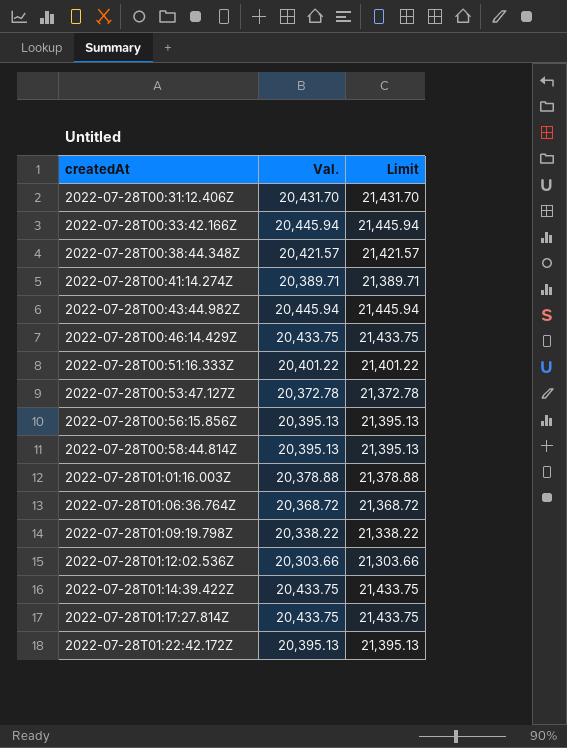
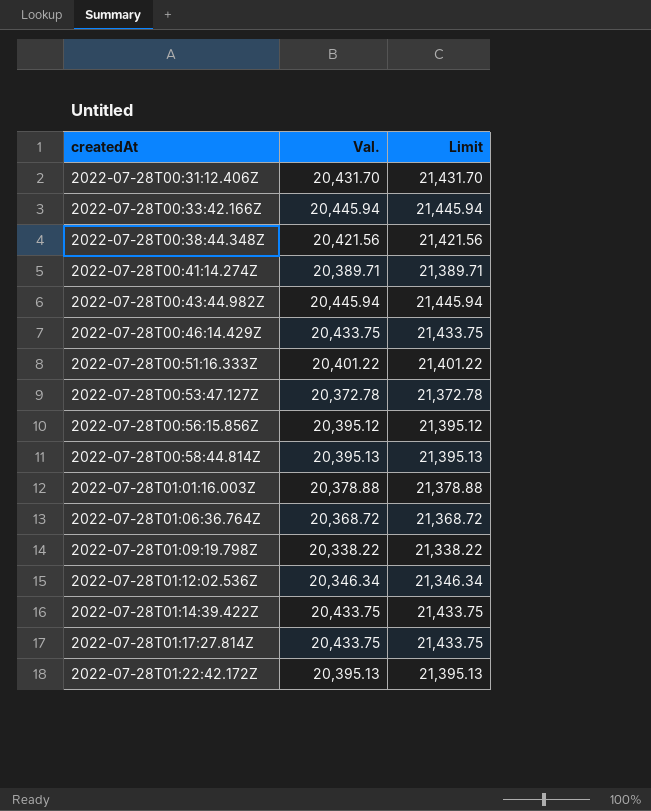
2022-07-28T00:38:44.348Z | Val.: 20,421.57 -> 20,421.56
2022-07-28T00:38:44.348Z | Limit: 21,421.57 -> 21,421.56
2022-07-28T00:56:15.856Z | Val.: 20,395.13 -> 20,395.12
2022-07-28T00:56:15.856Z | Limit: 21,395.13 -> 21,395.12
2022-07-28T01:12:02.536Z | Val.: 20,303.66 -> 20,346.34
2022-07-28T01:12:02.536Z | Limit: 21,303.66 -> 21,346.34

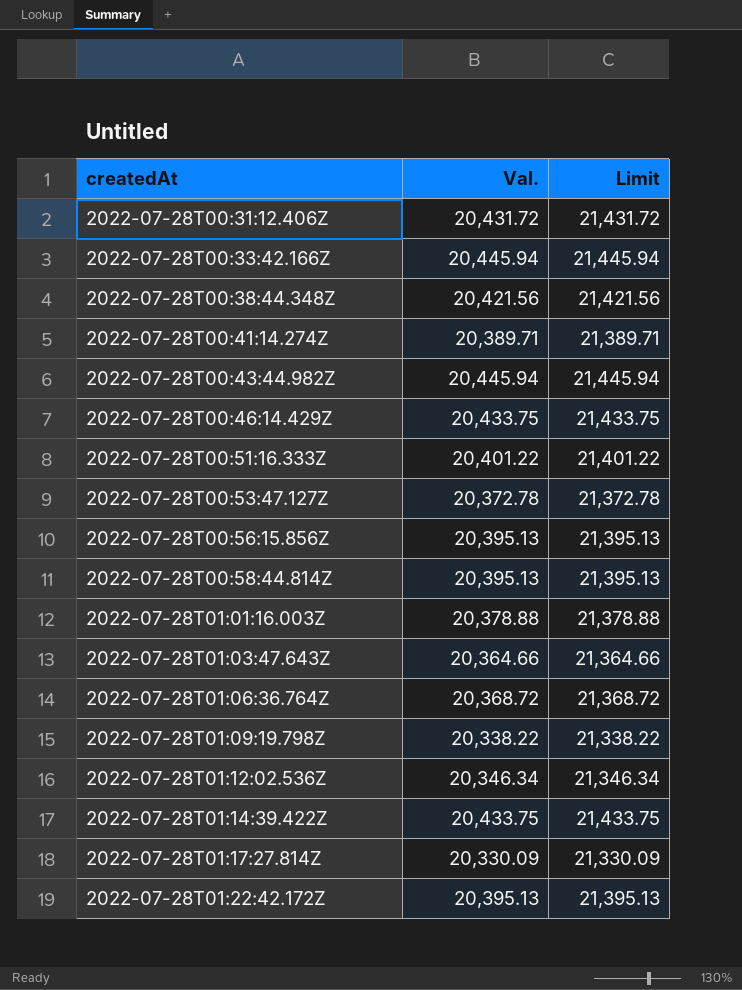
2022-07-28T00:31:12.406Z | Val.: 20,431.70 -> 20,431.72
2022-07-28T00:31:12.406Z | Limit: 21,431.70 -> 21,431.72
2022-07-28T00:56:15.856Z | Val.: 20,395.12 -> 20,395.13
2022-07-28T00:56:15.856Z | Limit: 21,395.12 -> 21,395.13
row 2022-07-28T01:03:47.643Z: none -> 20,364.66 | 21,364.66
2022-07-28T01:17:27.814Z | Val.: 20,433.75 -> 20,330.09
2022-07-28T01:17:27.814Z | Limit: 21,433.75 -> 21,330.09

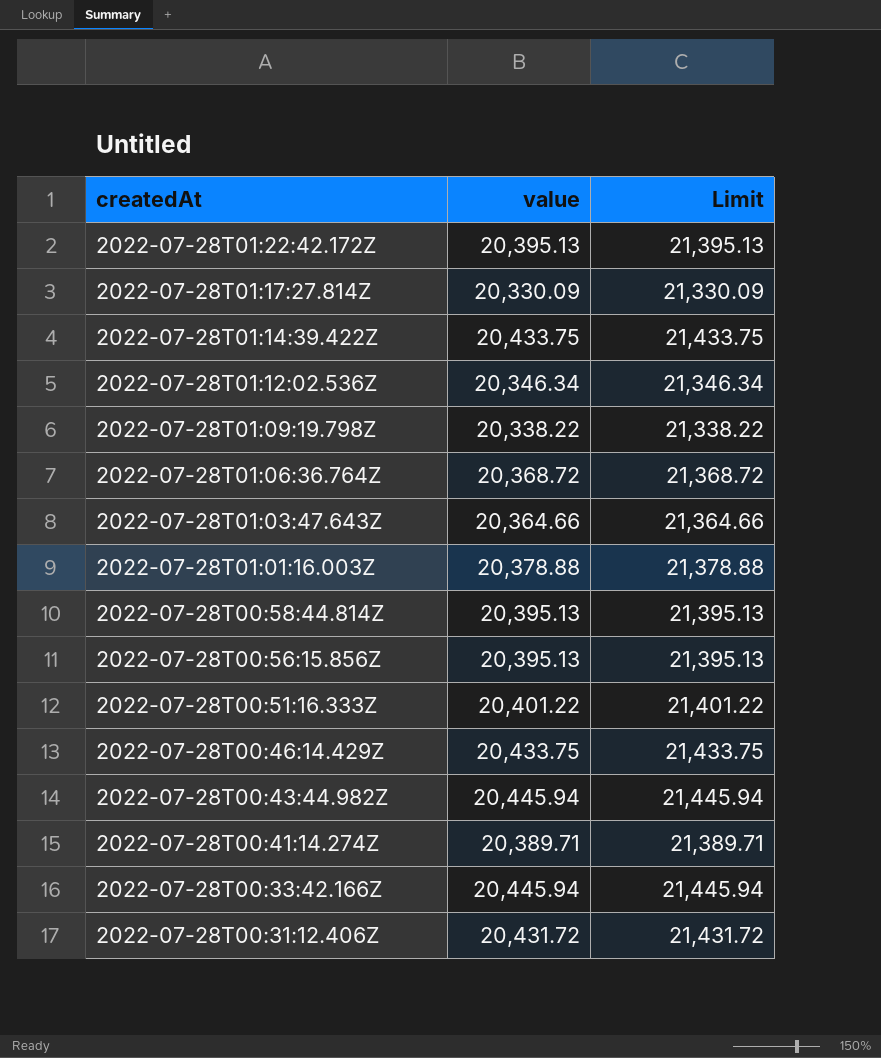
row order: createdAt ascending -> createdAt descending
column name: Val. -> value
row 2022-07-28T00:38:44.348Z: 20,421.56 | 21,421.56 -> none
row 2022-07-28T00:53:47.127Z: 20,372.78 | 21,372.78 -> none

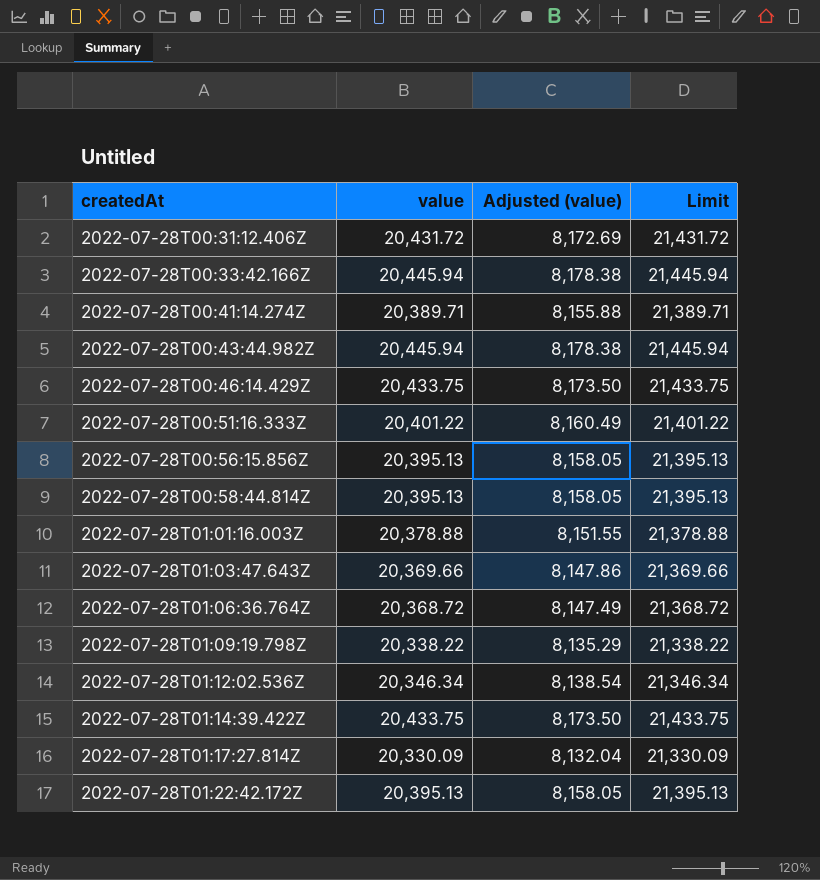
row order: createdAt descending -> createdAt ascending
column Adjusted (value) | formula: none -> [value] * 0.4
2022-07-28T01:03:47.643Z | value: 20,364.66 -> 20,369.66
2022-07-28T01:03:47.643Z | Limit: 21,364.66 -> 21,369.66

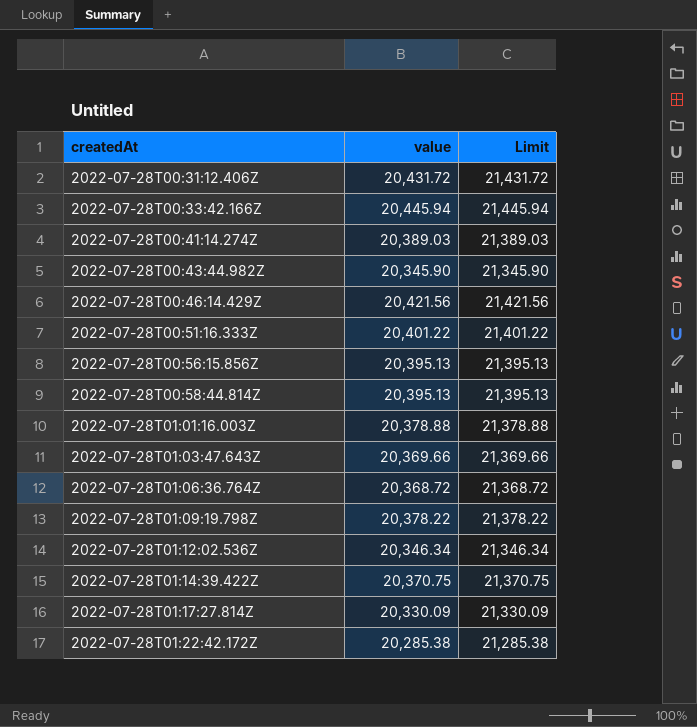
column Adjusted (value) | formula: [value] * 0.4 -> none
2022-07-28T00:41:14.274Z | value: 20,389.71 -> 20,389.03
2022-07-28T00:41:14.274Z | Limit: 21,389.71 -> 21,389.03
2022-07-28T00:43:44.982Z | value: 20,445.94 -> 20,345.90
2022-07-28T00:43:44.982Z | Limit: 21,445.94 -> 21,345.90
2022-07-28T00:46:14.429Z | value: 20,433.75 -> 20,421.56
2022-07-28T00:46:14.429Z | Limit: 21,433.75 -> 21,421.56
2022-07-28T01:09:19.798Z | value: 20,338.22 -> 20,378.22
2022-07-28T01:09:19.798Z | Limit: 21,338.22 -> 21,378.22
2022-07-28T01:14:39.422Z | value: 20,433.75 -> 20,370.75
2022-07-28T01:14:39.422Z | Limit: 21,433.75 -> 21,370.75
2022-07-28T01:22:42.172Z | value: 20,395.13 -> 20,285.38
2022-07-28T01:22:42.172Z | Limit: 21,395.13 -> 21,285.38

